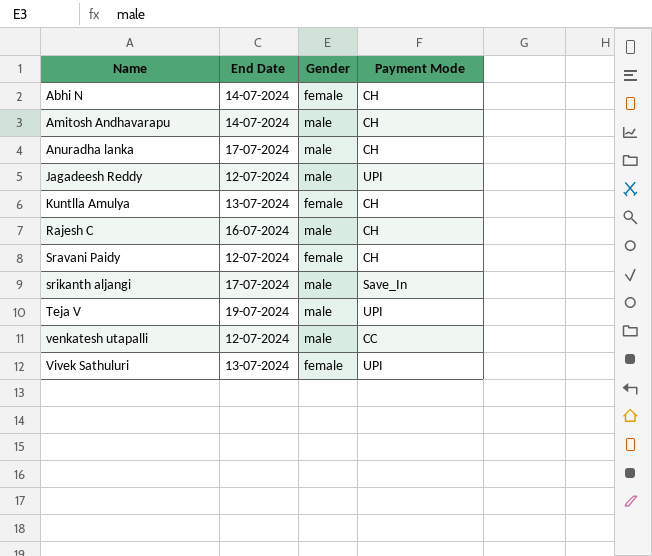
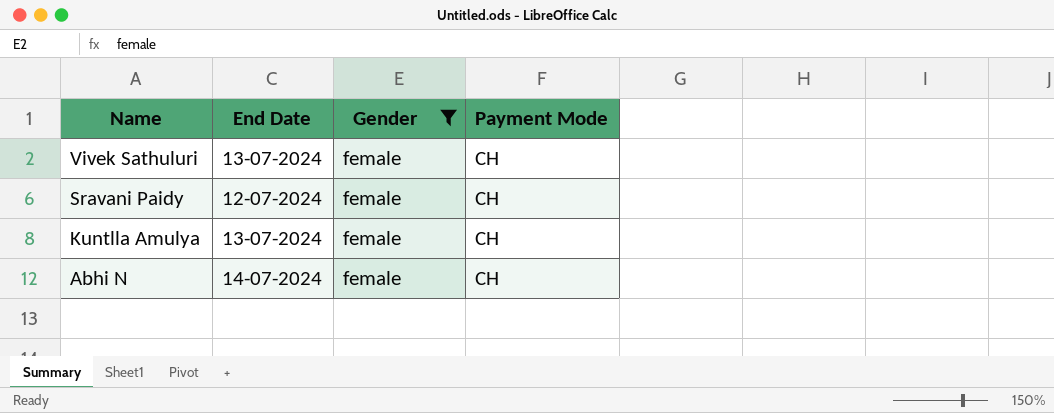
filter: none -> Gender = female
row order: Name ascending -> Name descending
Vivek Sathuluri | Payment Mode: UPI -> CH

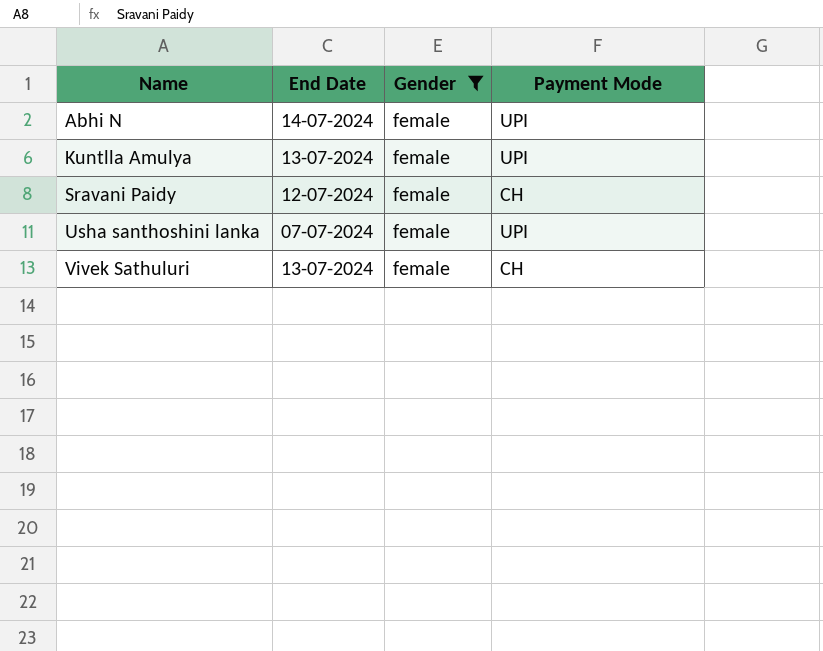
row order: Name descending -> Name ascending
Abhi N | Payment Mode: CH -> UPI
Kuntlla Amulya | Payment Mode: CH -> UPI
row Usha santhoshini lanka: none -> 07-07-2024 | female | UPI

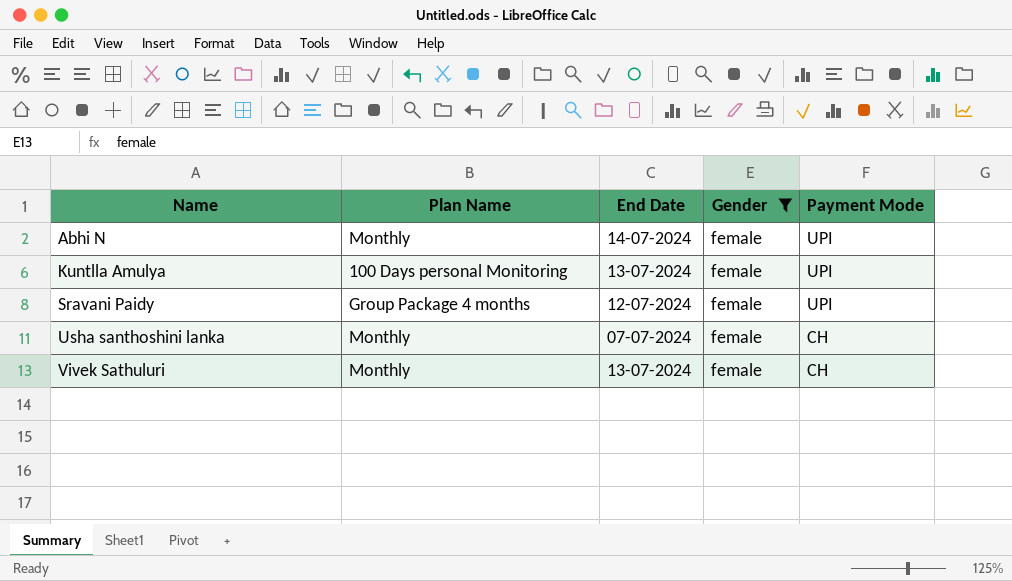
column Plan Name | position: none -> 2
Sravani Paidy | Payment Mode: CH -> UPI
Usha santhoshini lanka | Payment Mode: UPI -> CH

